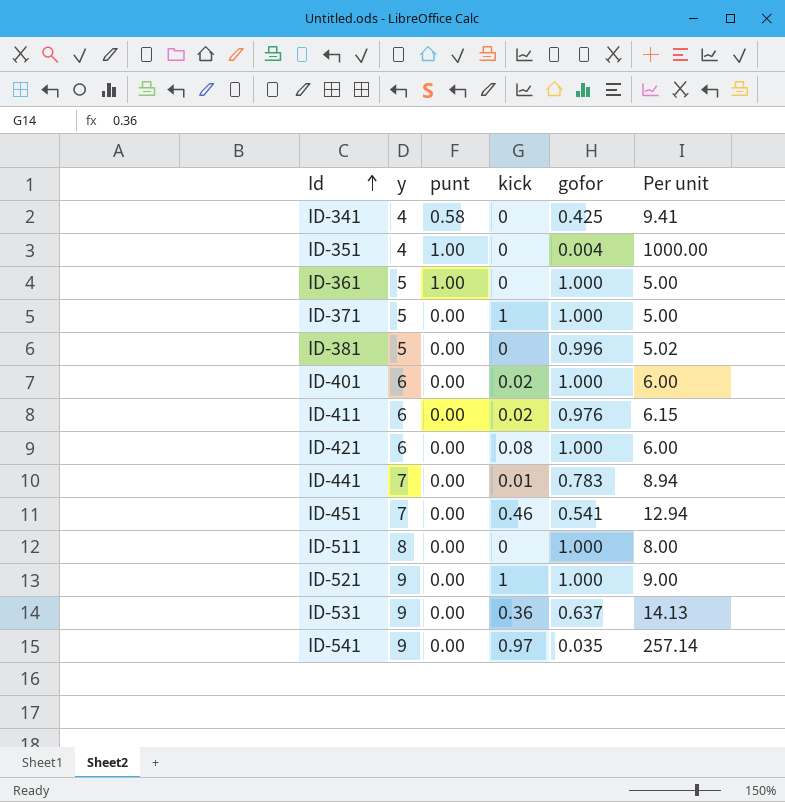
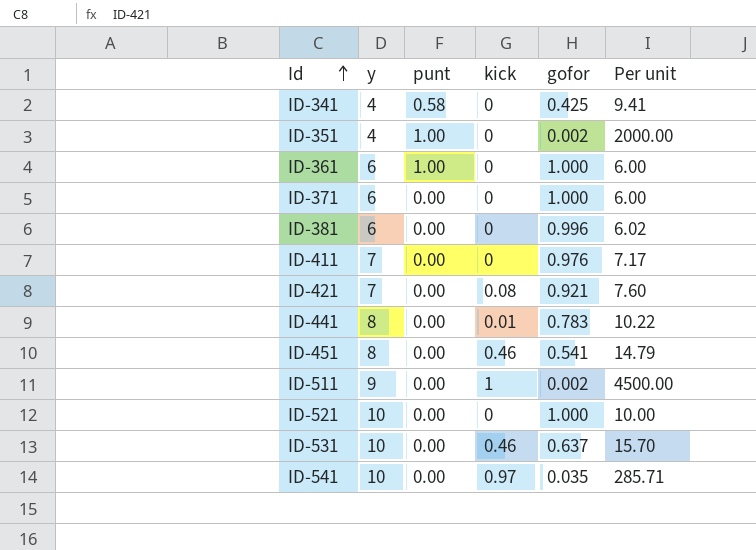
row ID-401: 6 | 0.00 | 0.02 | 1.000 | 6.00 -> none
ID-351 | gofor: 0.004 -> 0.002
ID-351 | Per unit: 1000.00 -> 2000.00
ID-361 | y: 5 -> 6
ID-361 | Per unit: 5.00 -> 6.00
ID-371 | y: 5 -> 6
ID-371 | kick: 1 -> 0
ID-371 | Per unit: 5.00 -> 6.00
ID-381 | y: 5 -> 6
ID-381 | Per unit: 5.02 -> 6.02
ID-411 | y: 6 -> 7
ID-411 | kick: 0.02 -> 0
ID-411 | Per unit: 6.15 -> 7.17
ID-421 | y: 6 -> 7
ID-421 | gofor: 1.000 -> 0.921
ID-421 | Per unit: 6.00 -> 7.60
ID-441 | y: 7 -> 8
ID-441 | Per unit: 8.94 -> 10.22
ID-451 | y: 7 -> 8
ID-451 | Per unit: 12.94 -> 14.79
ID-511 | y: 8 -> 9
ID-511 | kick: 0 -> 1
ID-511 | gofor: 1.000 -> 0.002
ID-511 | Per unit: 8.00 -> 4500.00
ID-521 | y: 9 -> 10
ID-521 | kick: 1 -> 0
ID-521 | Per unit: 9.00 -> 10.00
ID-531 | y: 9 -> 10
ID-531 | kick: 0.36 -> 0.46
ID-531 | Per unit: 14.13 -> 15.70
ID-541 | y: 9 -> 10
ID-541 | Per unit: 257.14 -> 285.71

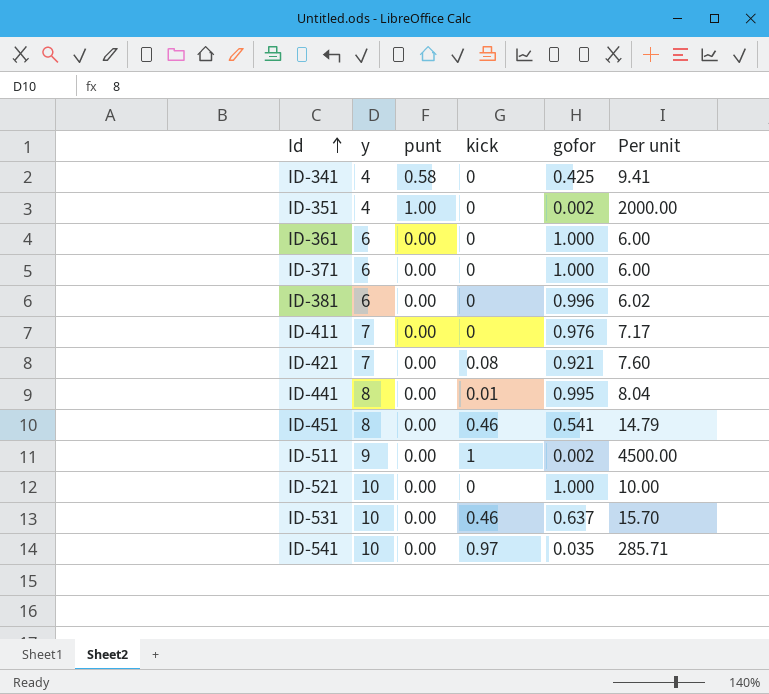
ID-361 | punt: 1.00 -> 0.00
ID-441 | gofor: 0.783 -> 0.995
ID-441 | Per unit: 10.22 -> 8.04

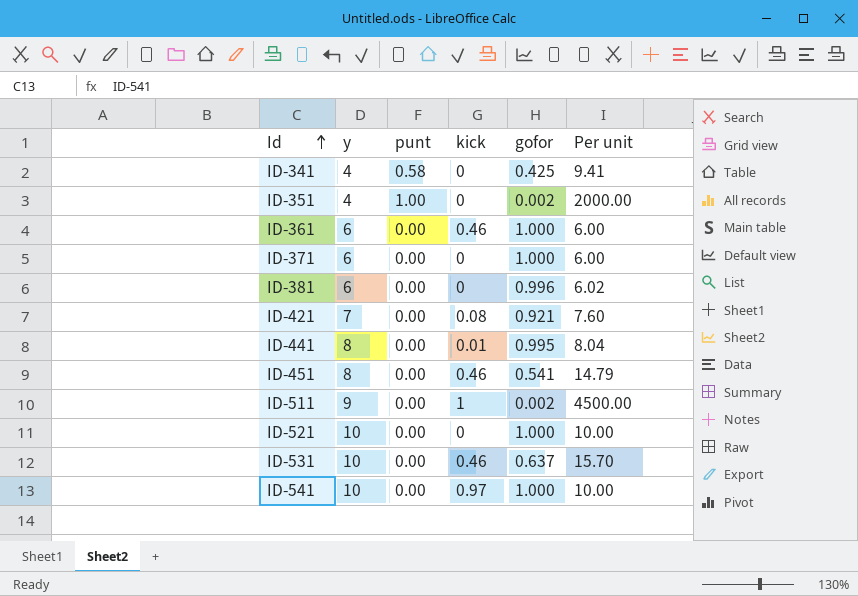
row ID-411: 7 | 0.00 | 0 | 0.976 | 7.17 -> none
ID-361 | kick: 0 -> 0.46
ID-541 | gofor: 0.035 -> 1.000
ID-541 | Per unit: 285.71 -> 10.00

